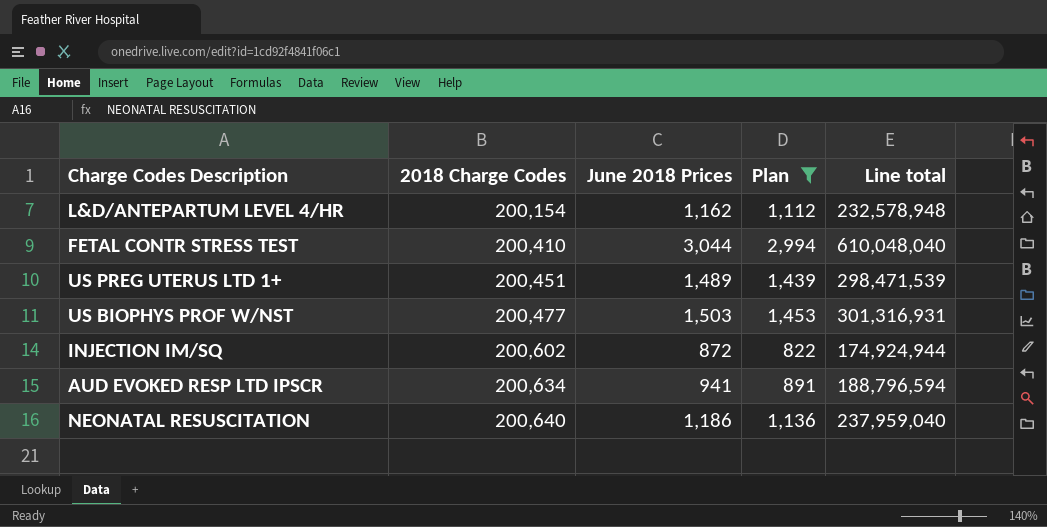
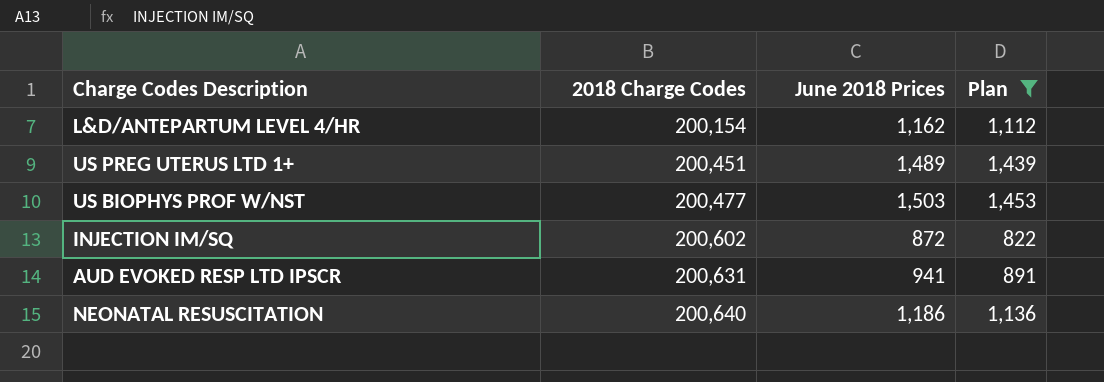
column Line total | formula: [2018 Charge Codes] * [June 2018 Prices] -> none
row FETAL CONTR STRESS TEST: 200,410 | 3,044 | 2,994 | 610,048,040 -> none
AUD EVOKED RESP LTD IPSCR | 2018 Charge Codes: 200,634 -> 200,631

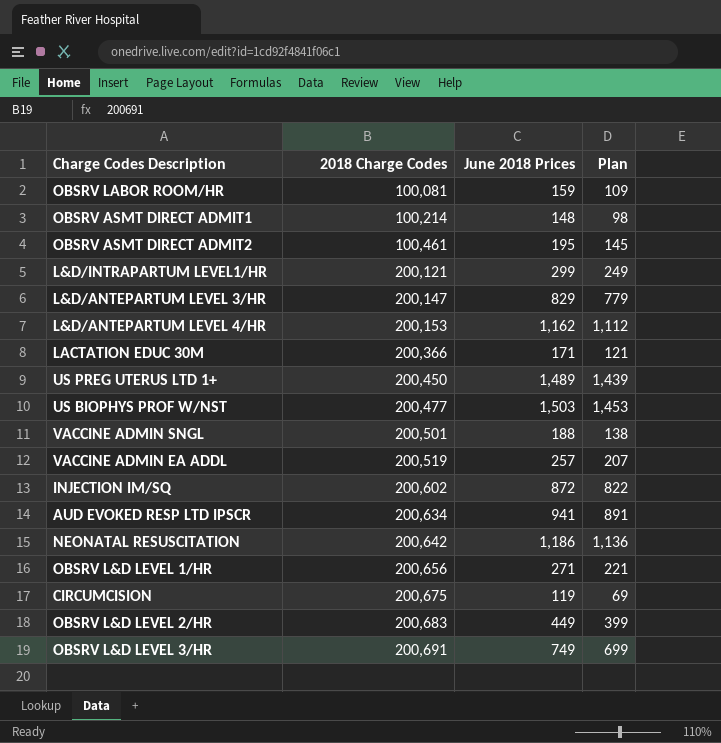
filter: Plan >= 822 -> none
L&D/ANTEPARTUM LEVEL 4/HR | 2018 Charge Codes: 200,154 -> 200,153
US PREG UTERUS LTD 1+ | 2018 Charge Codes: 200,451 -> 200,450
AUD EVOKED RESP LTD IPSCR | 2018 Charge Codes: 200,631 -> 200,634
NEONATAL RESUSCITATION | 2018 Charge Codes: 200,640 -> 200,642

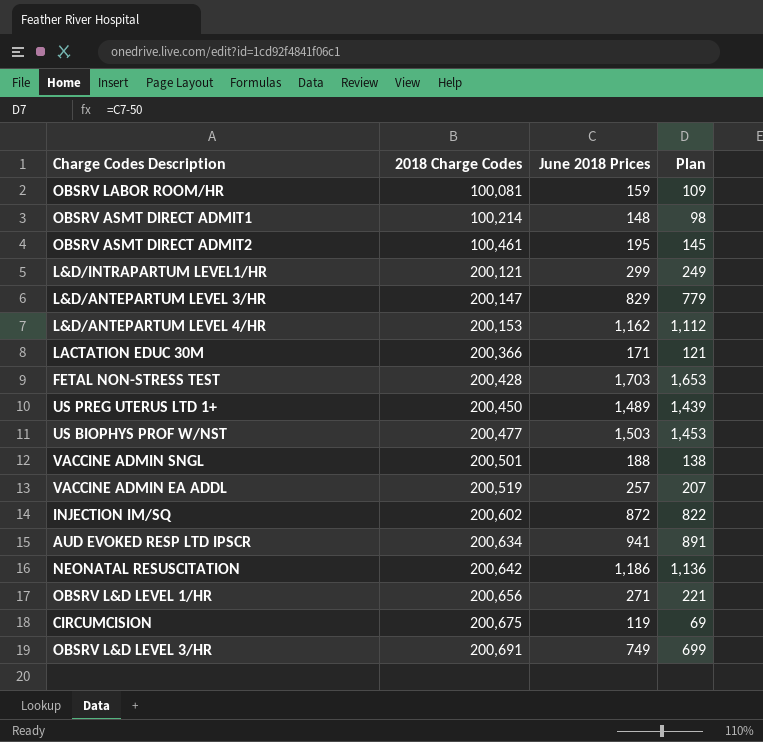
row OBSRV L&D LEVEL 2/HR: 200,683 | 449 | 399 -> none
row FETAL NON-STRESS TEST: none -> 200,428 | 1,703 | 1,653

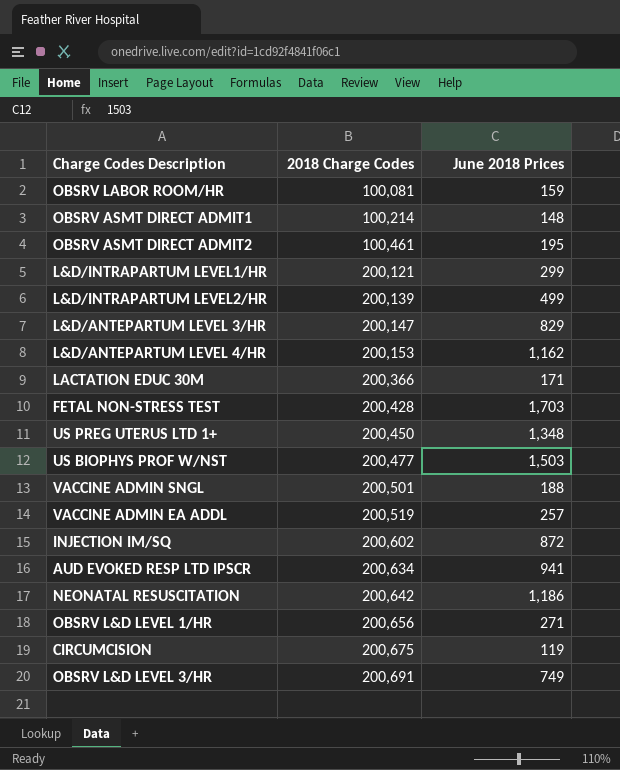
column Plan | formula: [June 2018 Prices] - 50 -> none
row L&D/INTRAPARTUM LEVEL2/HR: none -> 200,139 | 499
US PREG UTERUS LTD 1+ | June 2018 Prices: 1,489 -> 1,348

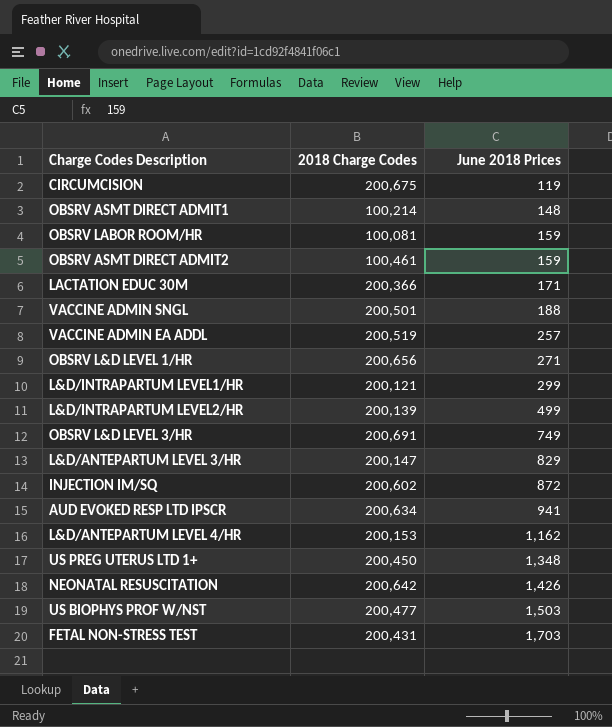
row order: 2018 Charge Codes ascending -> June 2018 Prices ascending
OBSRV ASMT DIRECT ADMIT2 | June 2018 Prices: 195 -> 159
NEONATAL RESUSCITATION | June 2018 Prices: 1,186 -> 1,426
FETAL NON-STRESS TEST | 2018 Charge Codes: 200,428 -> 200,431

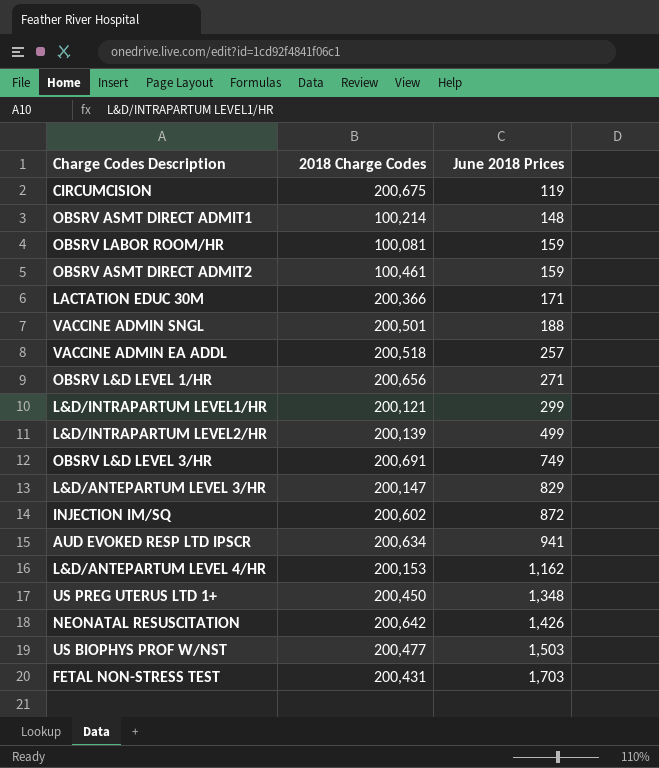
VACCINE ADMIN EA ADDL | 2018 Charge Codes: 200,519 -> 200,518

